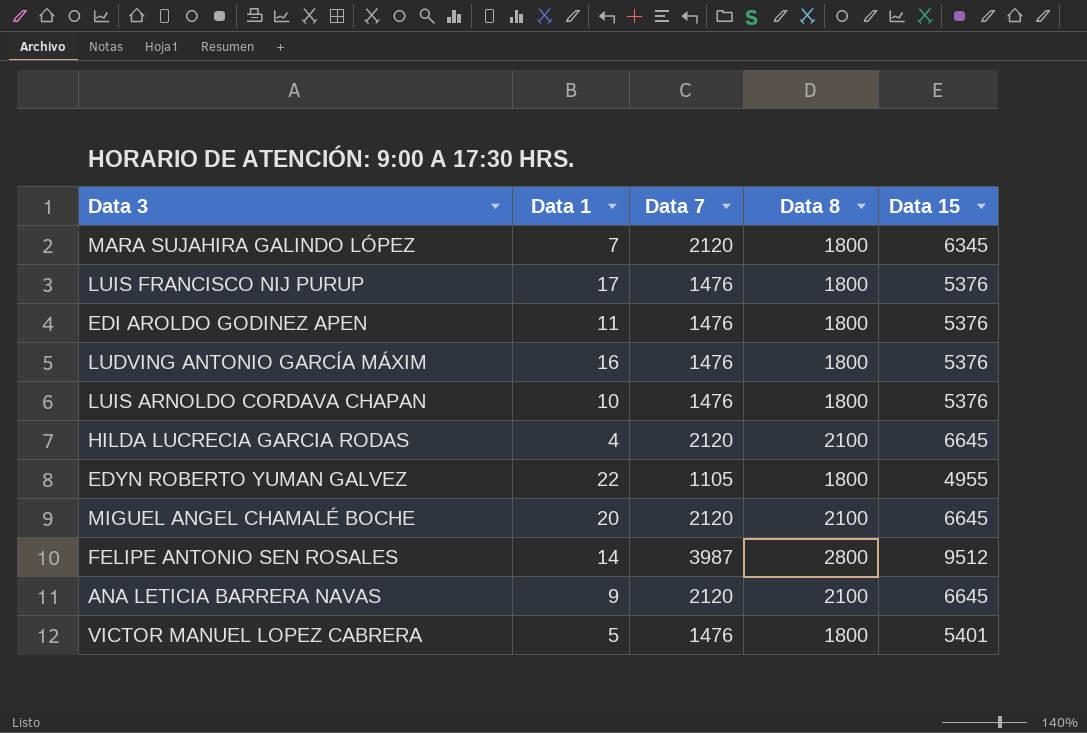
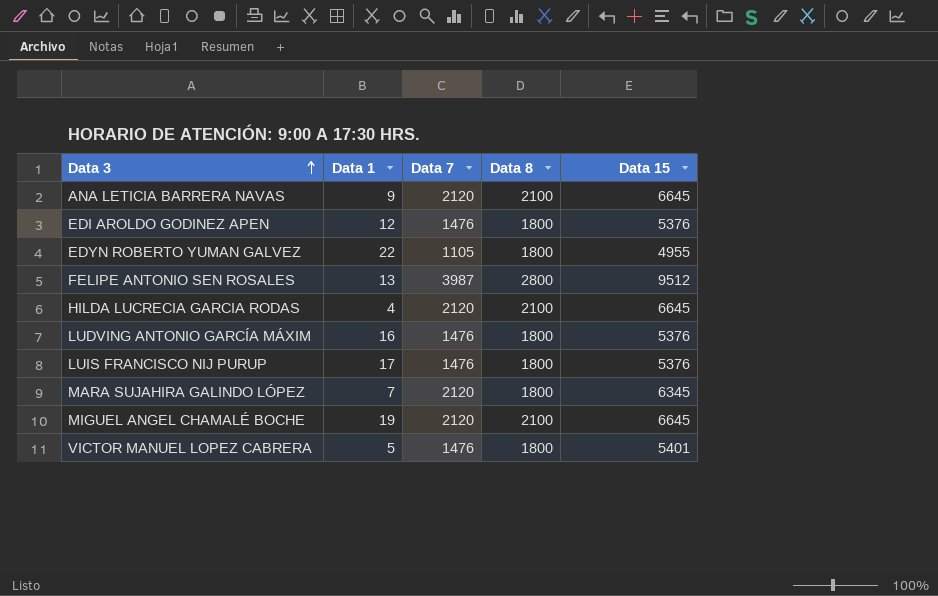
row order: none -> Data 3 ascending
row LUIS ARNOLDO CORDAVA CHAPAN: 10 | 1476 | 1800 | 5376 -> none
EDI AROLDO GODINEZ APEN | Data 1: 11 -> 12
FELIPE ANTONIO SEN ROSALES | Data 1: 14 -> 13
MIGUEL ANGEL CHAMALÉ BOCHE | Data 1: 20 -> 19

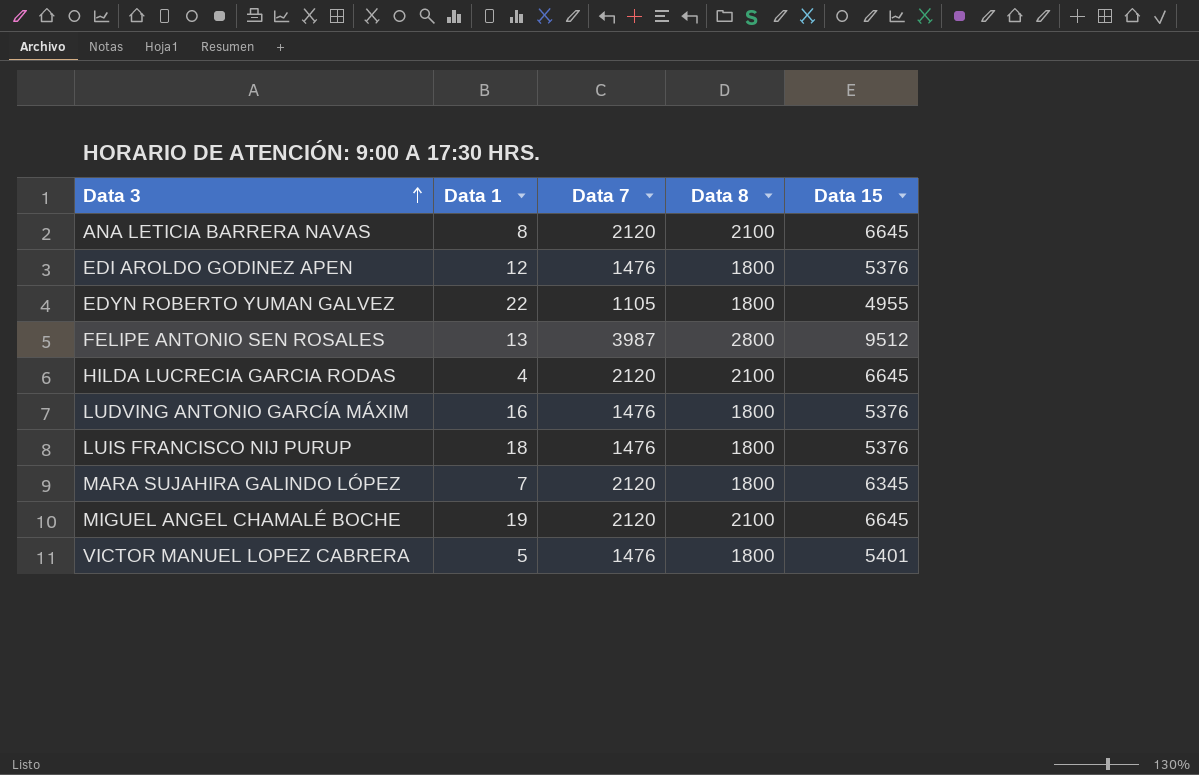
ANA LETICIA BARRERA NAVAS | Data 1: 9 -> 8
LUIS FRANCISCO NIJ PURUP | Data 1: 17 -> 18

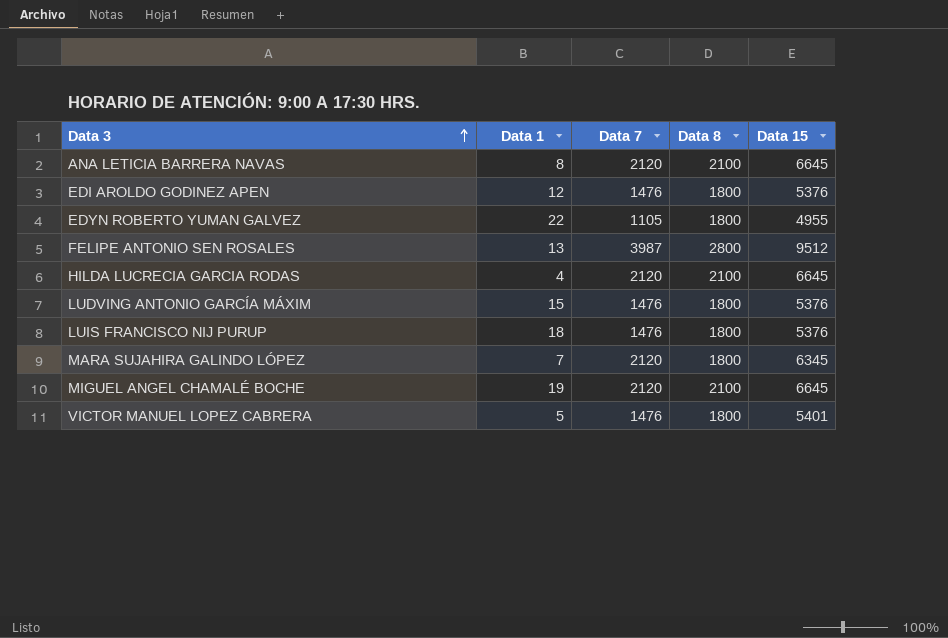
LUDVING ANTONIO GARCÍA MÁXIM | Data 1: 16 -> 15

